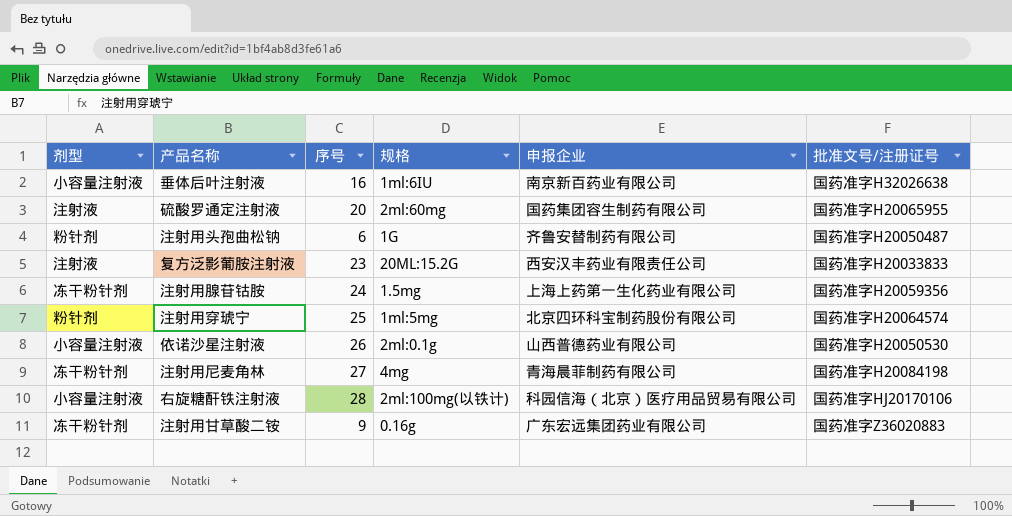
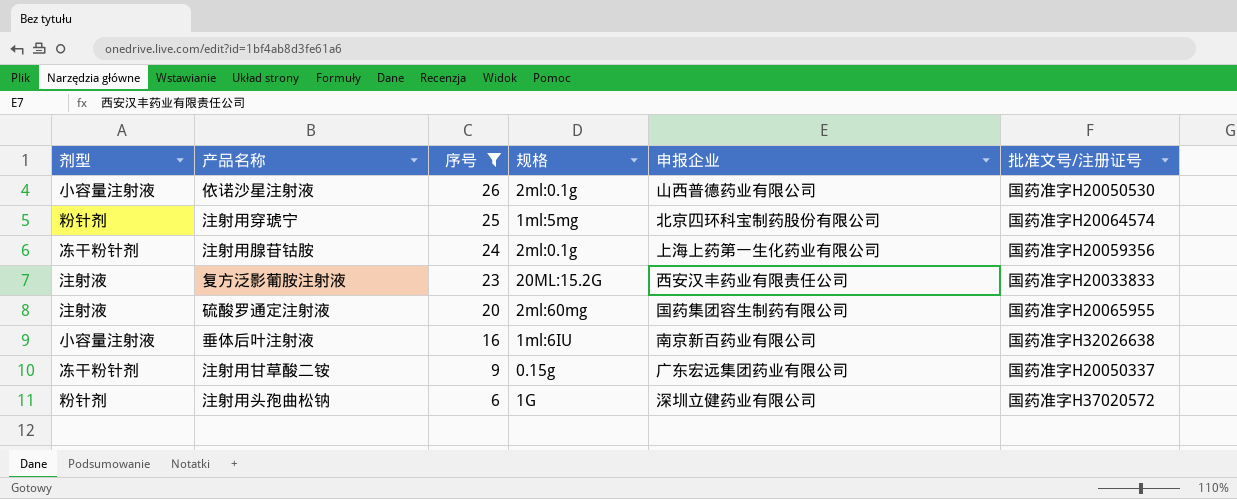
filter: none -> 序号 <= 26
row order: none -> 序号 descending
注射用腺苷钴胺 | 规格: 1.5mg -> 2ml:0.1g
注射用甘草酸二铵 | 规格: 0.16g -> 0.15g
注射用甘草酸二铵 | 批准文号/注册证号: 国药准字Z36020883 -> 国药准字H20050337
注射用头孢曲松钠 | 申报企业: 齐鲁安替制药有限公司 -> 深圳立健药业有限公司
注射用头孢曲松钠 | 批准文号/注册证号: 国药准字H20050487 -> 国药准字H37020572

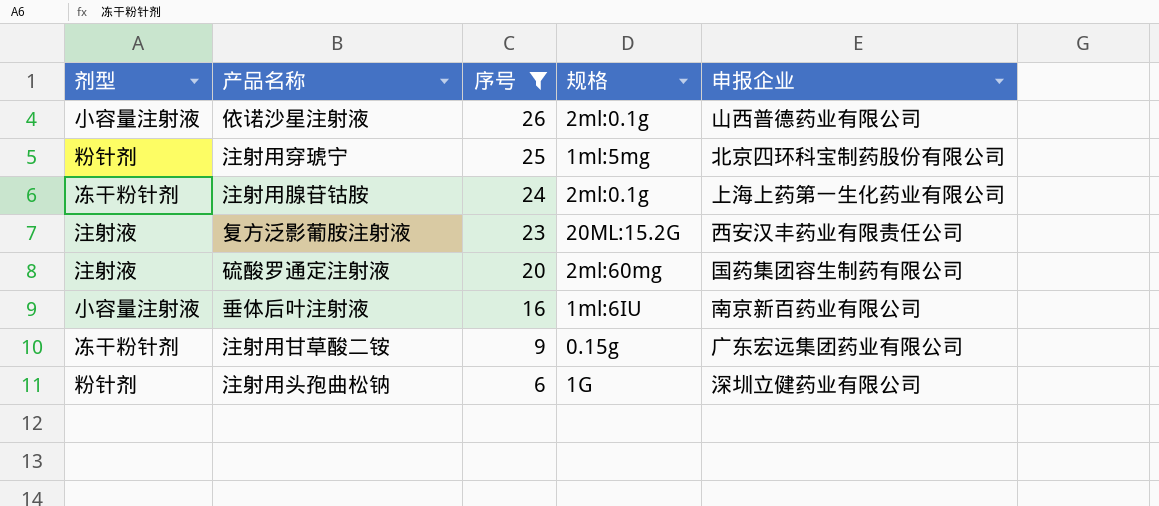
column 批准文号/注册证号 | position: 6 -> none

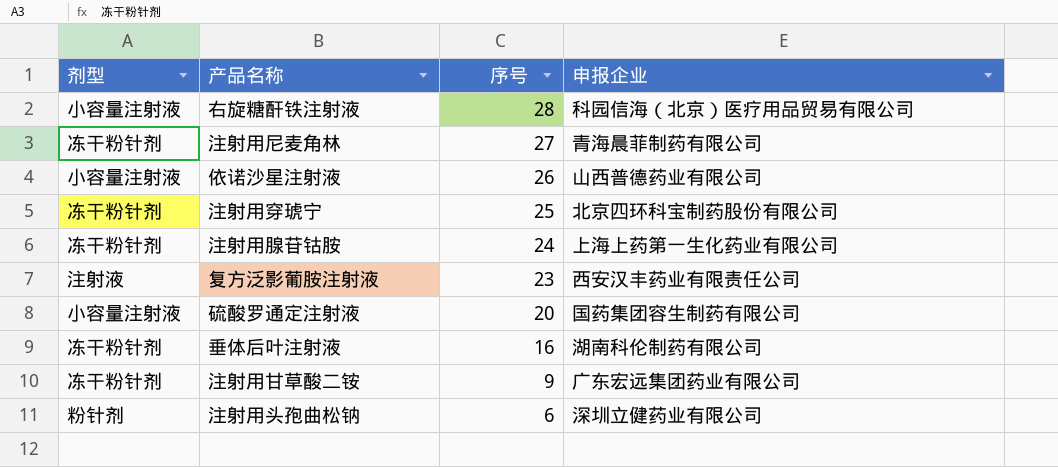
filter: 序号 <= 26 -> none
column 规格 | position: 4 -> none
注射用穿琥宁 | 剂型: 粉针剂 -> 冻干粉针剂
硫酸罗通定注射液 | 剂型: 注射液 -> 小容量注射液
垂体后叶注射液 | 剂型: 小容量注射液 -> 冻干粉针剂
垂体后叶注射液 | 申报企业: 南京新百药业有限公司 -> 湖南科伦制药有限公司

